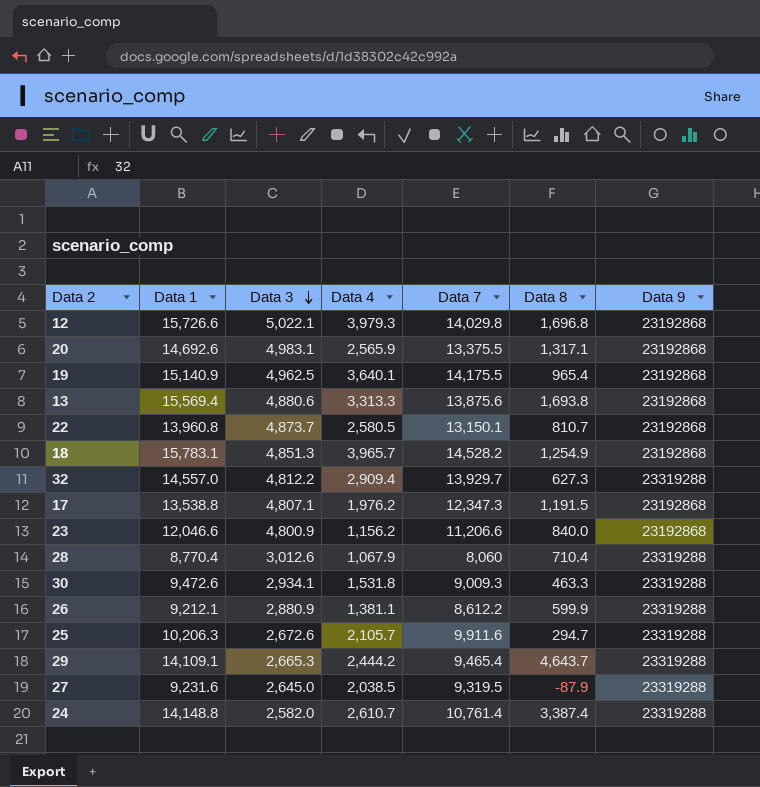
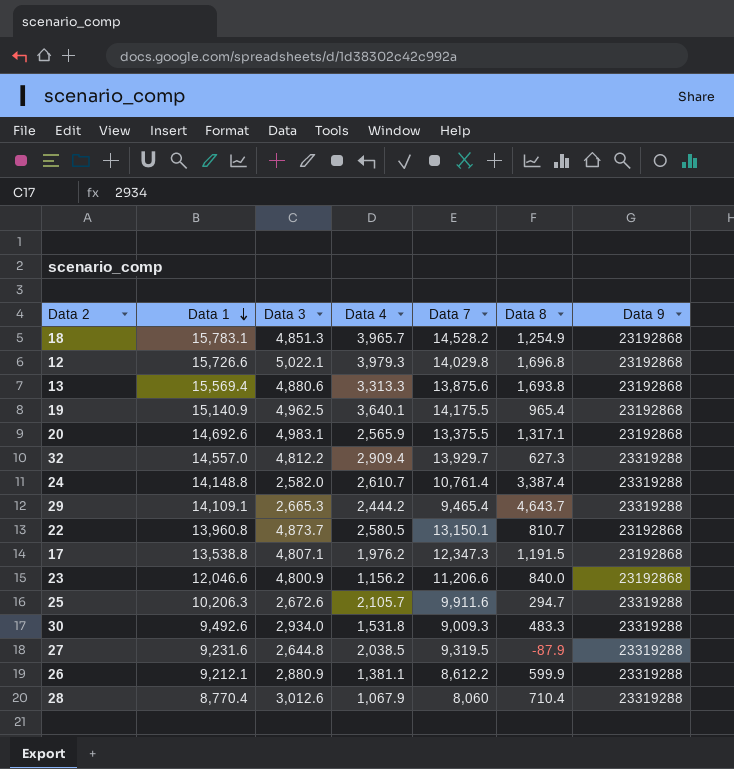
row order: Data 3 descending -> Data 1 descending
30 | Data 1: 9,472.6 -> 9,492.6
30 | Data 3: 2,934.1 -> 2,934.0
30 | Data 8: 463.3 -> 483.3
27 | Data 3: 2,645.0 -> 2,644.8

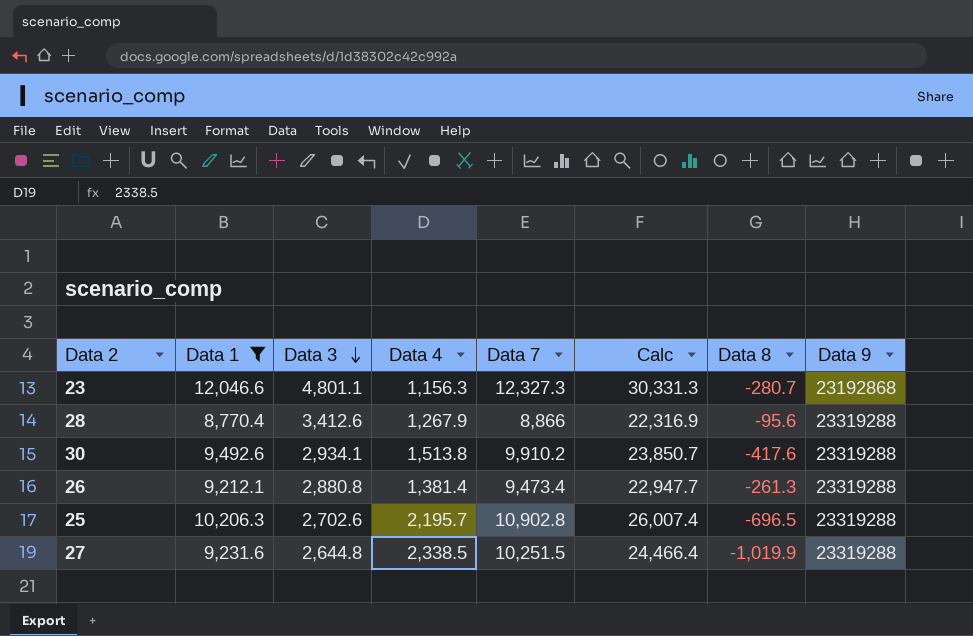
filter: none -> Data 1 <= 12,046.6
row order: Data 1 descending -> Data 3 descending
column Calc | formula: none -> [Data 1] + [Data 3] + [Data 4] + [Data 7]
23 | Data 3: 4,800.9 -> 4,801.1
23 | Data 4: 1,156.2 -> 1,156.3
23 | Data 7: 11,206.6 -> 12,327.3
23 | Data 8: 840.0 -> -280.7
28 | Data 3: 3,012.6 -> 3,412.6
28 | Data 4: 1,067.9 -> 1,267.9
28 | Data 7: 8,060 -> 8,866
28 | Data 8: 710.4 -> -95.6
30 | Data 3: 2,934.0 -> 2,934.1
30 | Data 4: 1,531.8 -> 1,513.8
30 | Data 7: 9,009.3 -> 9,910.2
30 | Data 8: 483.3 -> -417.6
26 | Data 3: 2,880.9 -> 2,880.8
26 | Data 4: 1,381.1 -> 1,381.4
26 | Data 7: 8,612.2 -> 9,473.4
26 | Data 8: 599.9 -> -261.3
25 | Data 3: 2,672.6 -> 2,702.6
25 | Data 4: 2,105.7 -> 2,195.7
25 | Data 7: 9,911.6 -> 10,902.8
25 | Data 8: 294.7 -> -696.5
27 | Data 4: 2,038.5 -> 2,338.5
27 | Data 7: 9,319.5 -> 10,251.5
27 | Data 8: -87.9 -> -1,019.9

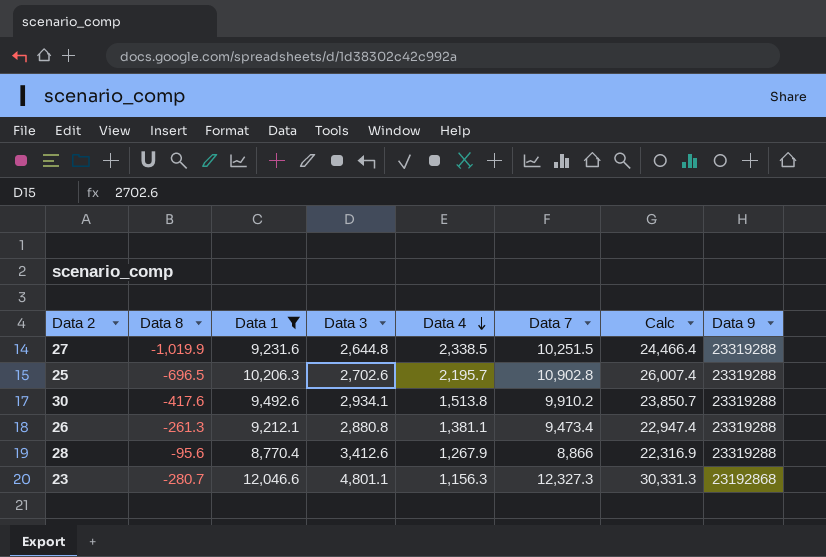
row order: Data 3 descending -> Data 4 descending
column Data 8 | position: 7 -> 2
26 | Data 4: 1,381.4 -> 1,381.1
26 | Calc: 22,947.7 -> 22,947.4

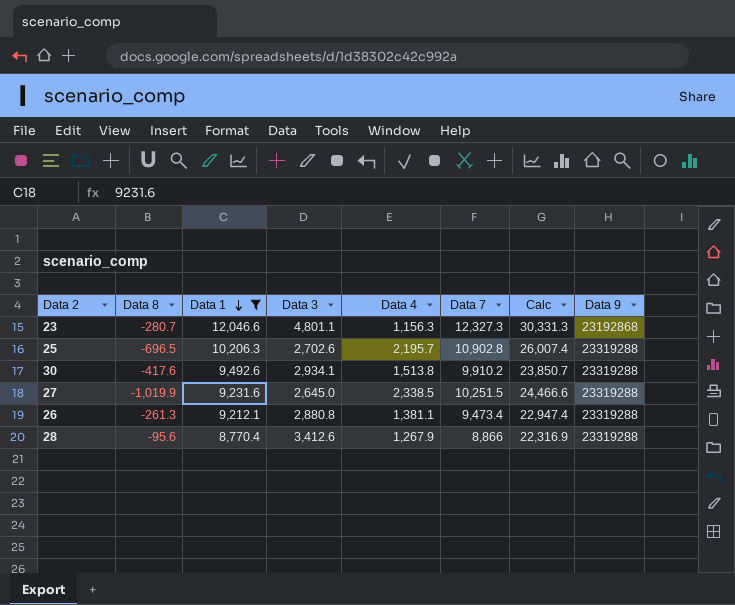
row order: Data 4 descending -> Data 1 descending
27 | Data 3: 2,644.8 -> 2,645.0
27 | Calc: 24,466.4 -> 24,466.6

